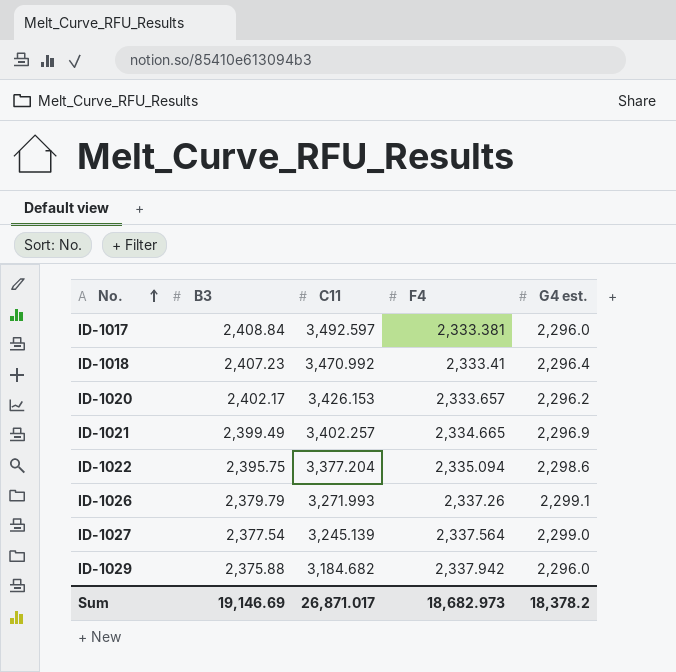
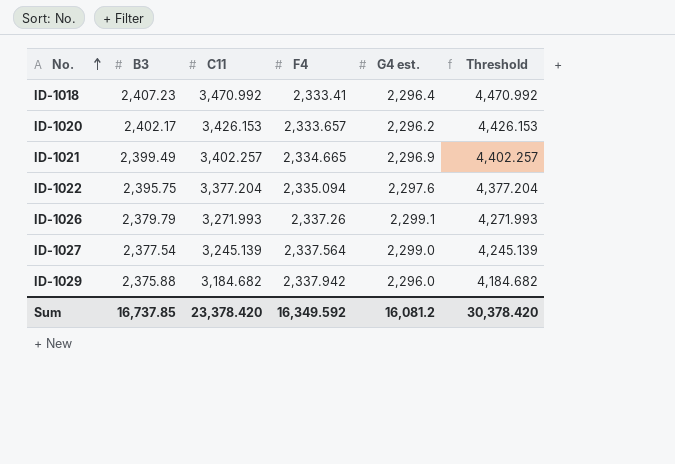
column Threshold | formula: none -> [C11] + 1000
row ID-1017: 2,408.84 | 3,492.597 | 2,333.381 | 2,296.0 -> none
ID-1022 | G4 est.: 2,298.6 -> 2,297.6
Sum | B3: 19,146.69 -> 16,737.85
Sum | C11: 26,871.017 -> 23,378.420
Sum | F4: 18,682.973 -> 16,349.592
Sum | G4 est.: 18,378.2 -> 16,081.2

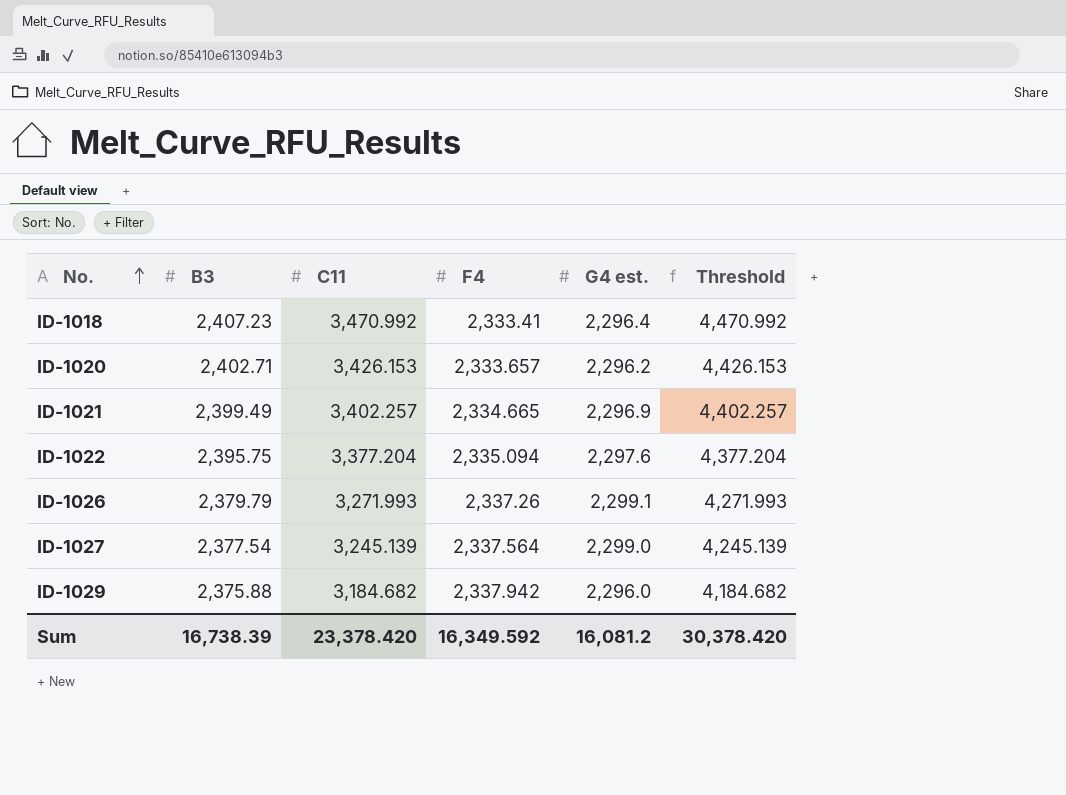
ID-1020 | B3: 2,402.17 -> 2,402.71
Sum | B3: 16,737.85 -> 16,738.39

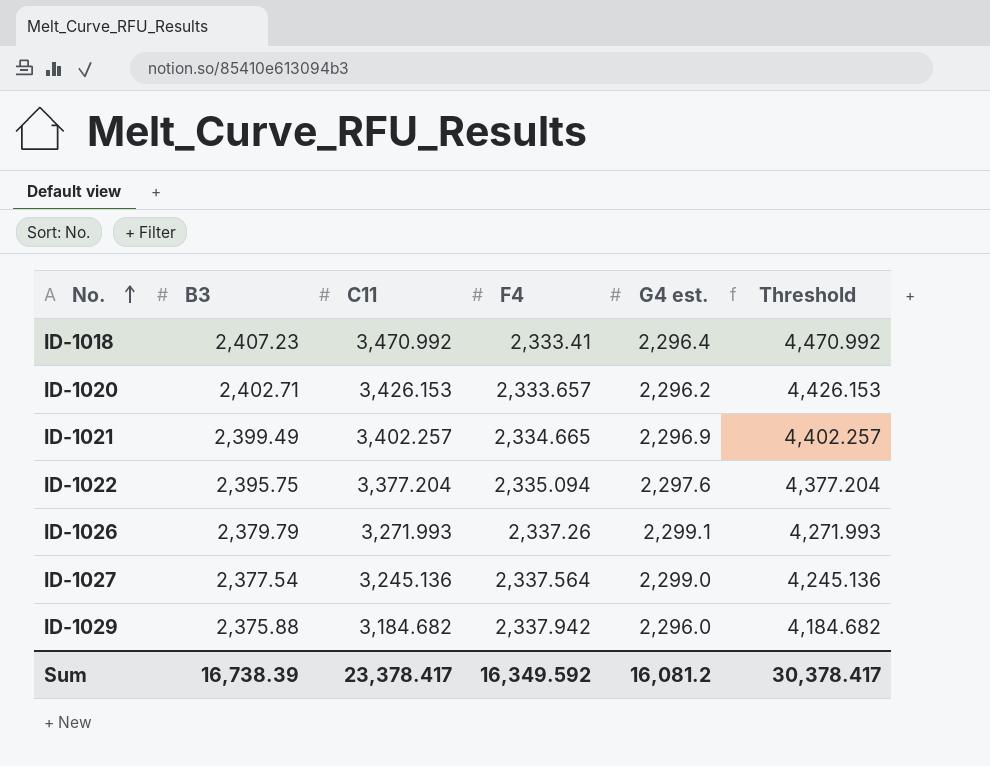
ID-1027 | C11: 3,245.139 -> 3,245.136
ID-1027 | Threshold: 4,245.139 -> 4,245.136
Sum | C11: 23,378.420 -> 23,378.417
Sum | Threshold: 30,378.420 -> 30,378.417

